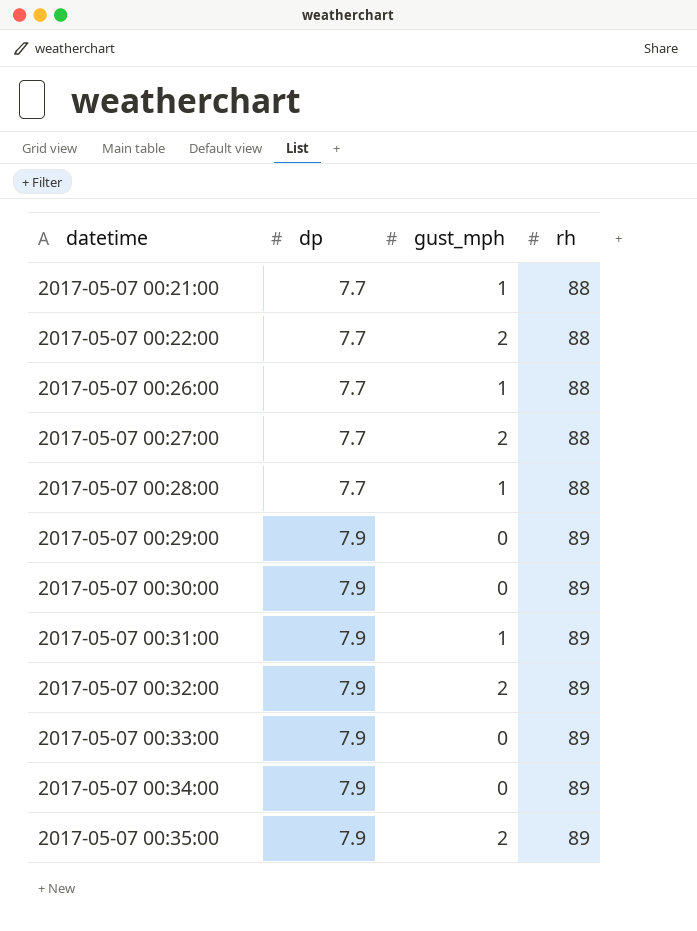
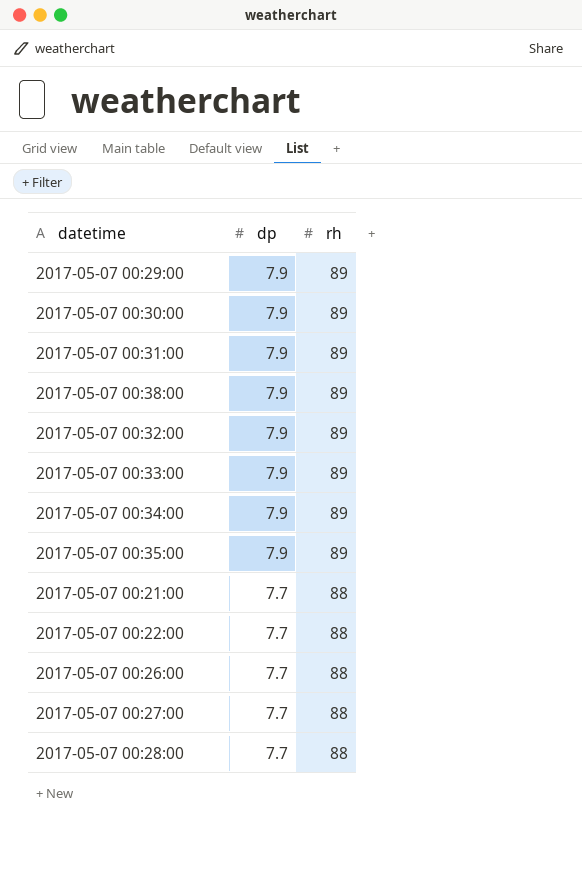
row order: datetime ascending -> dp descending
column gust_mph | position: 3 -> none
row 2017-05-07 00:38:00: none -> 7.9 | 89

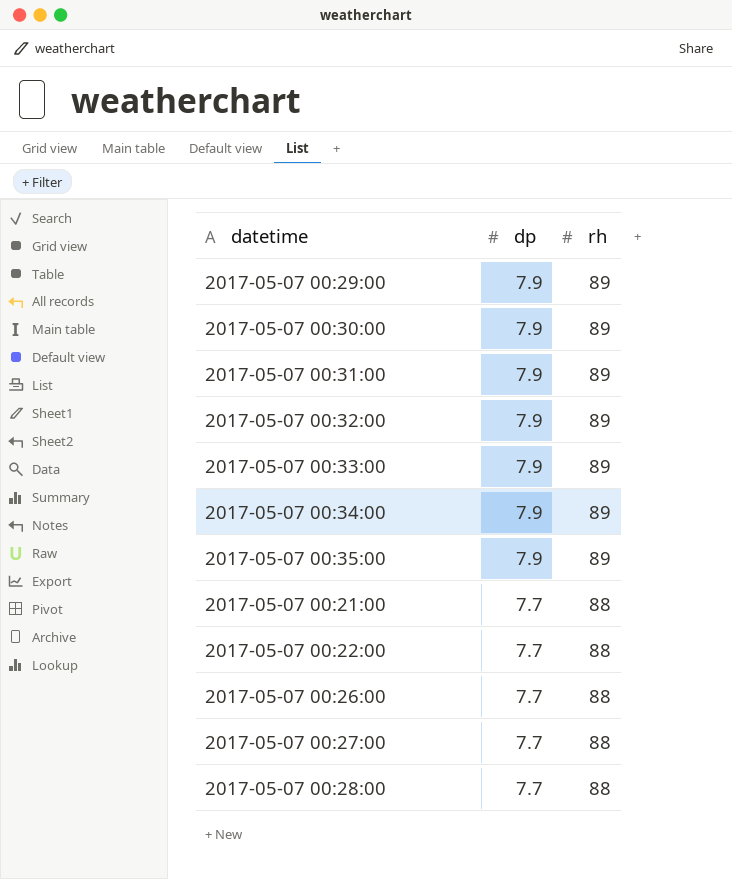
row 2017-05-07 00:38:00: 7.9 | 89 -> none

